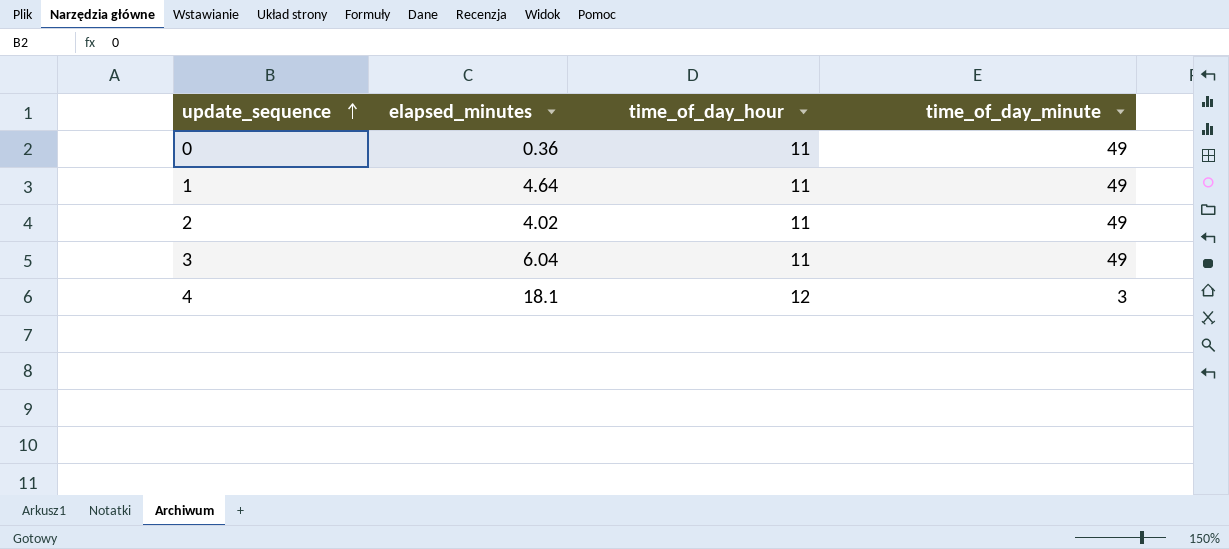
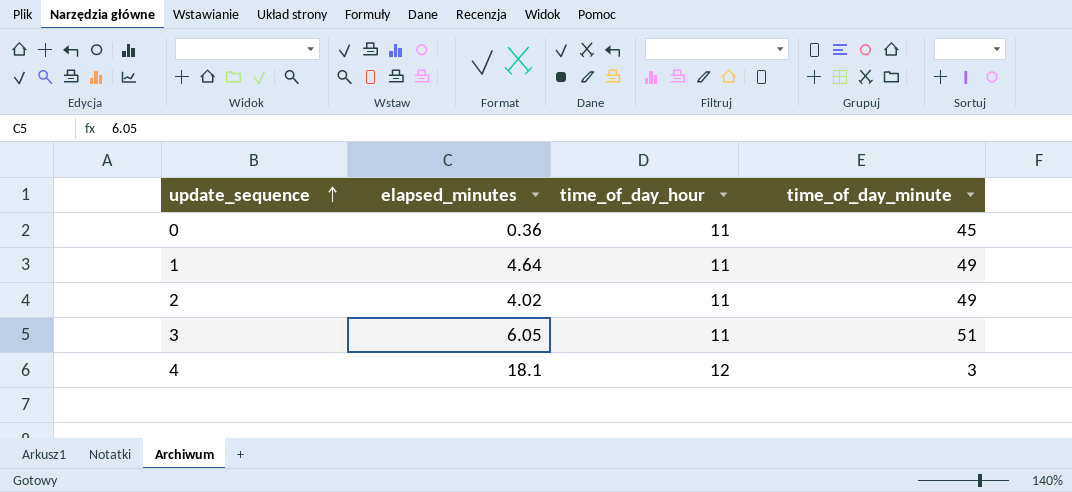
0 | time_of_day_minute: 49 -> 45
3 | elapsed_minutes: 6.04 -> 6.05
3 | time_of_day_minute: 49 -> 51

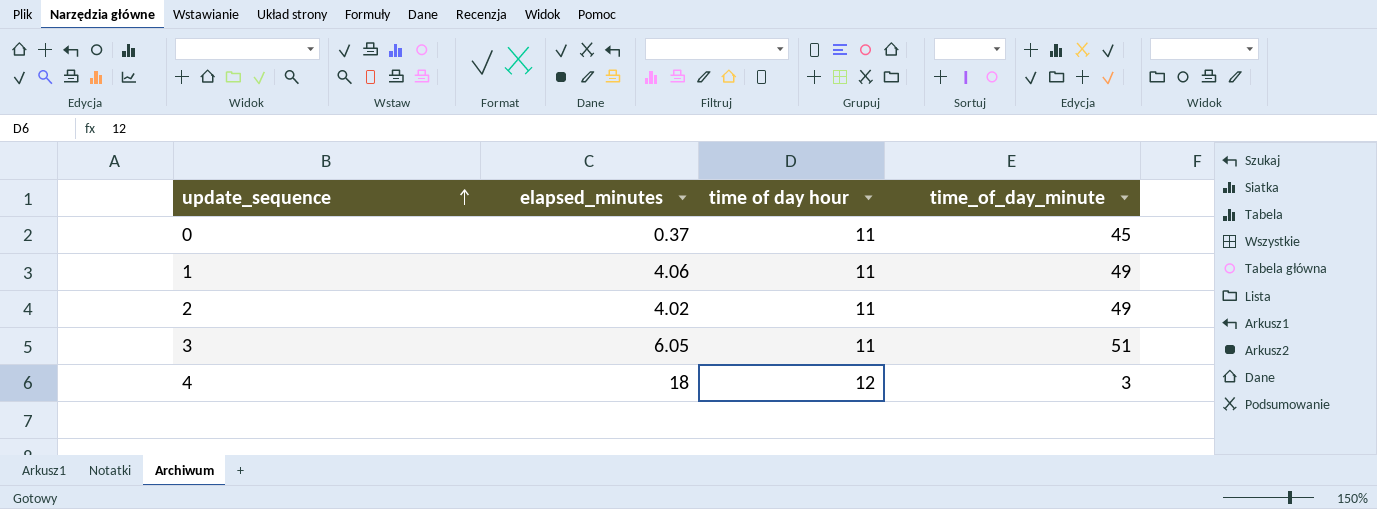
column name: time_of_day_hour -> time of day hour
0 | elapsed_minutes: 0.36 -> 0.37
1 | elapsed_minutes: 4.64 -> 4.06
4 | elapsed_minutes: 18.1 -> 18

